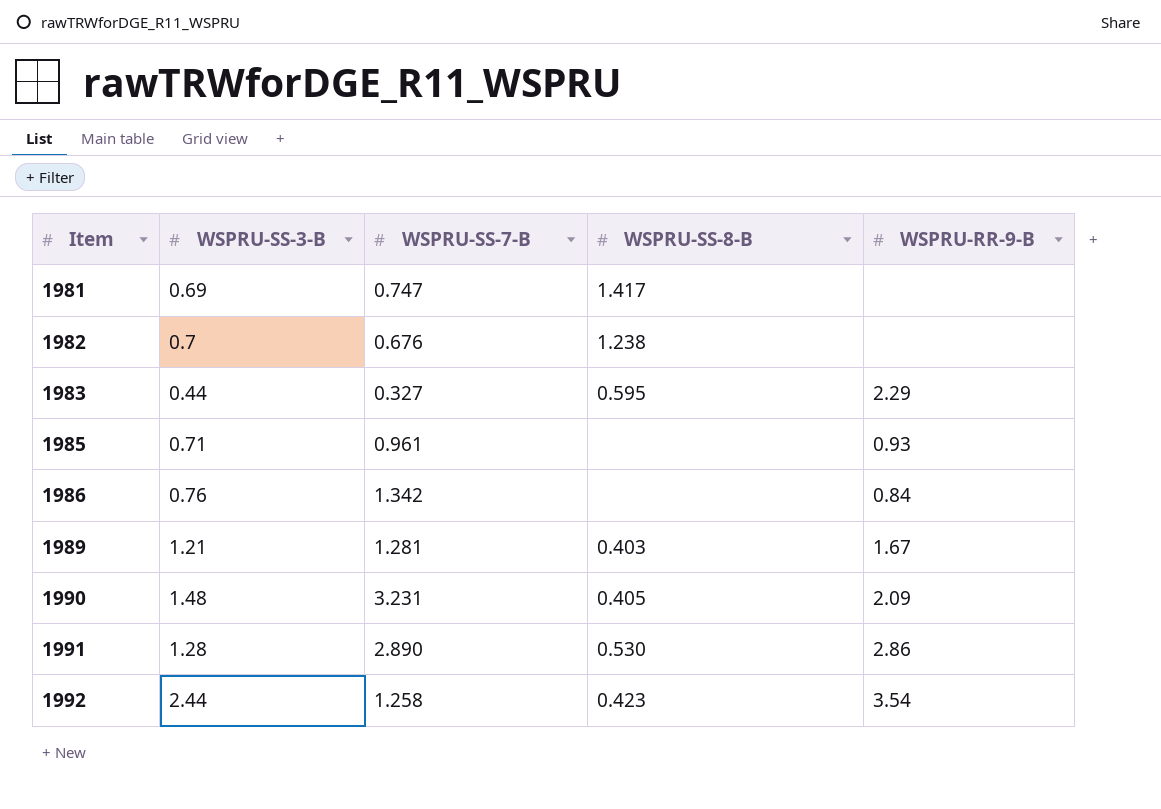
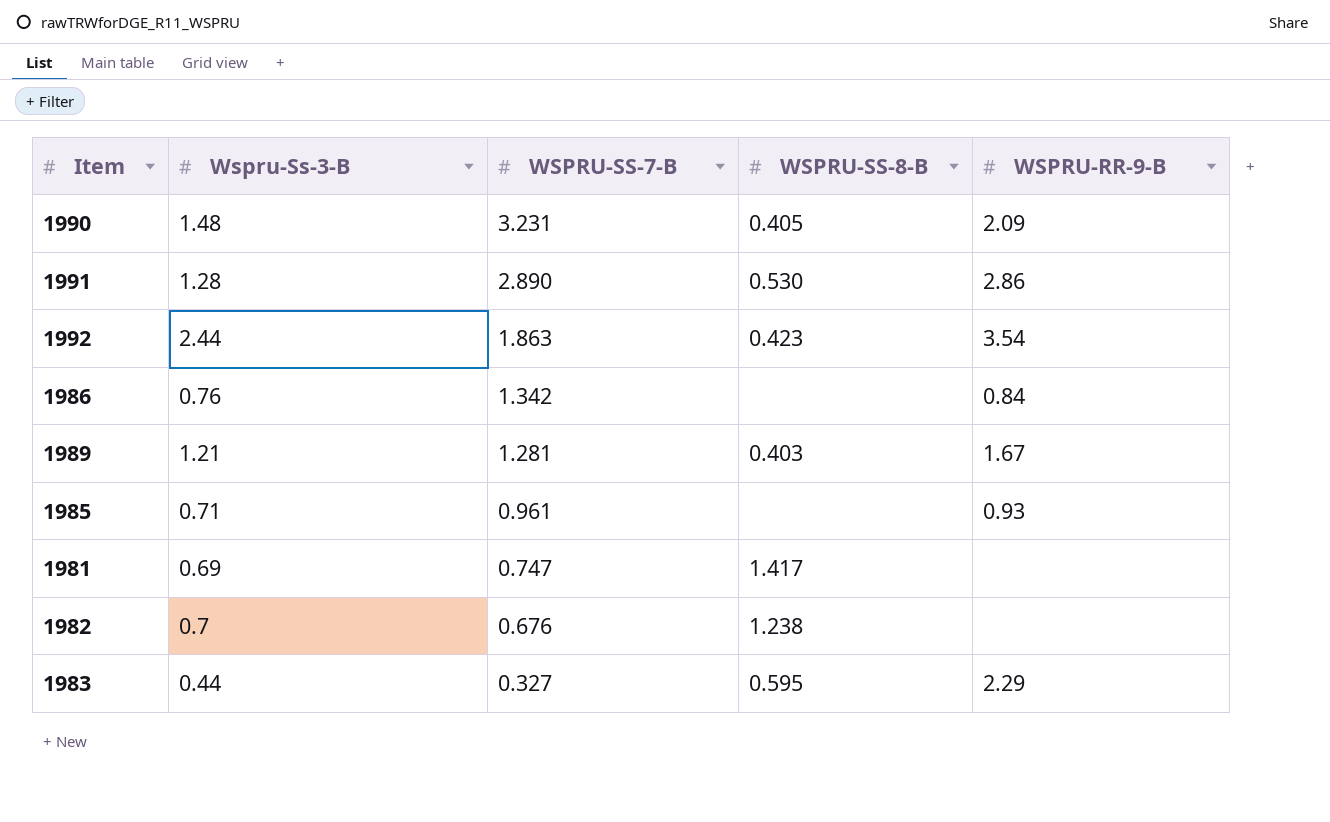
row order: Item ascending -> WSPRU-SS-7-B descending
column name: WSPRU-SS-3-B -> Wspru-Ss-3-B
1992 | WSPRU-SS-7-B: 1.258 -> 1.863

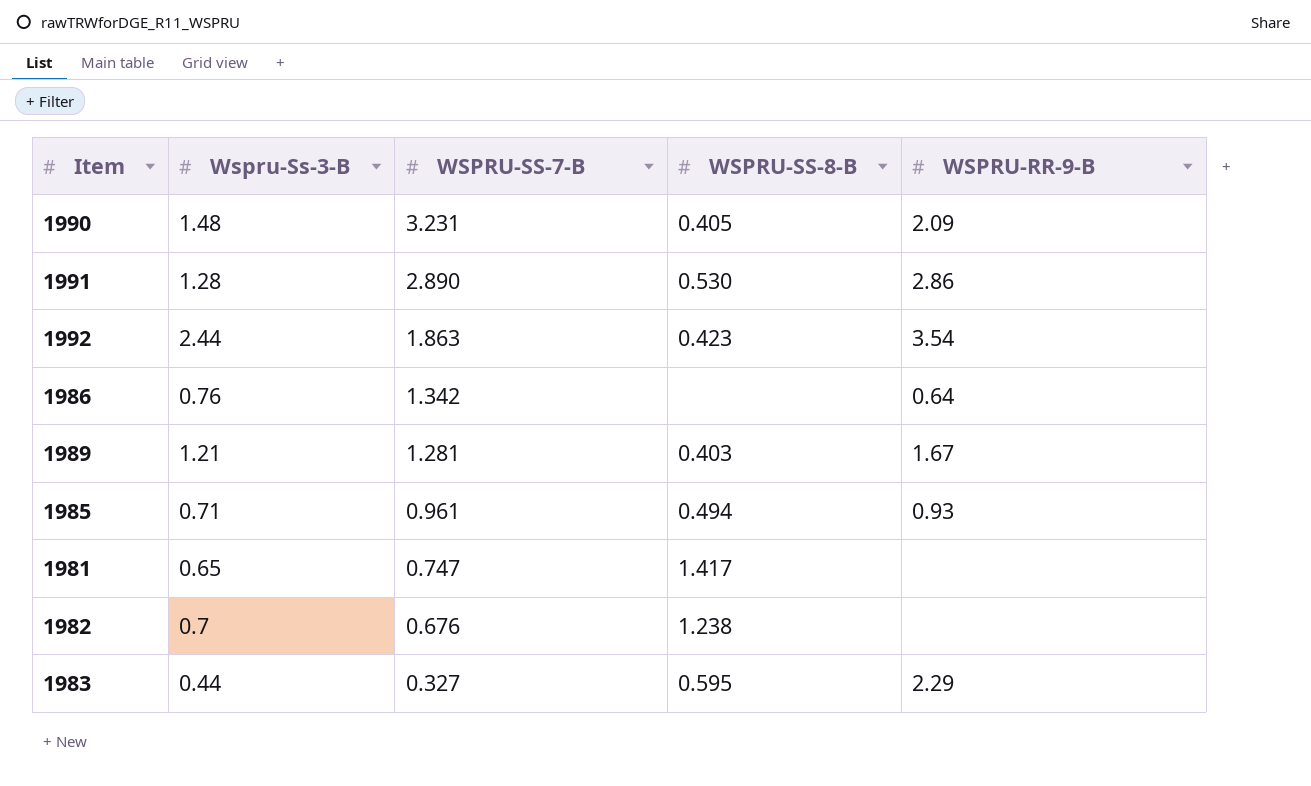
1986 | WSPRU-RR-9-B: 0.84 -> 0.64
1985 | WSPRU-SS-8-B: none -> 0.494
1981 | Wspru-Ss-3-B: 0.69 -> 0.65

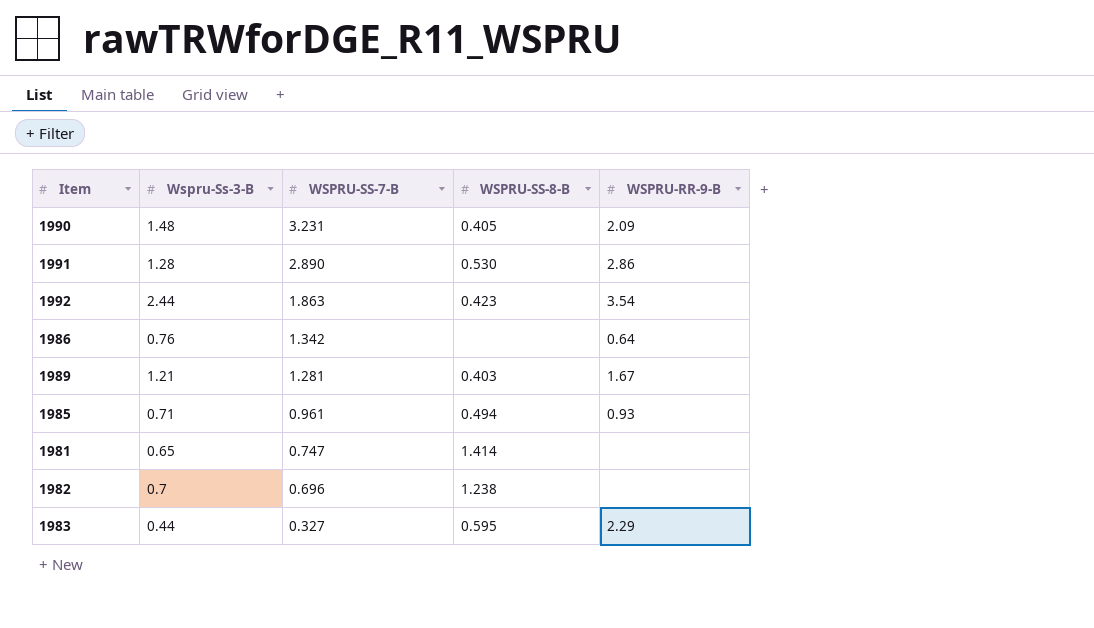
1981 | WSPRU-SS-8-B: 1.417 -> 1.414
1982 | WSPRU-SS-7-B: 0.676 -> 0.696

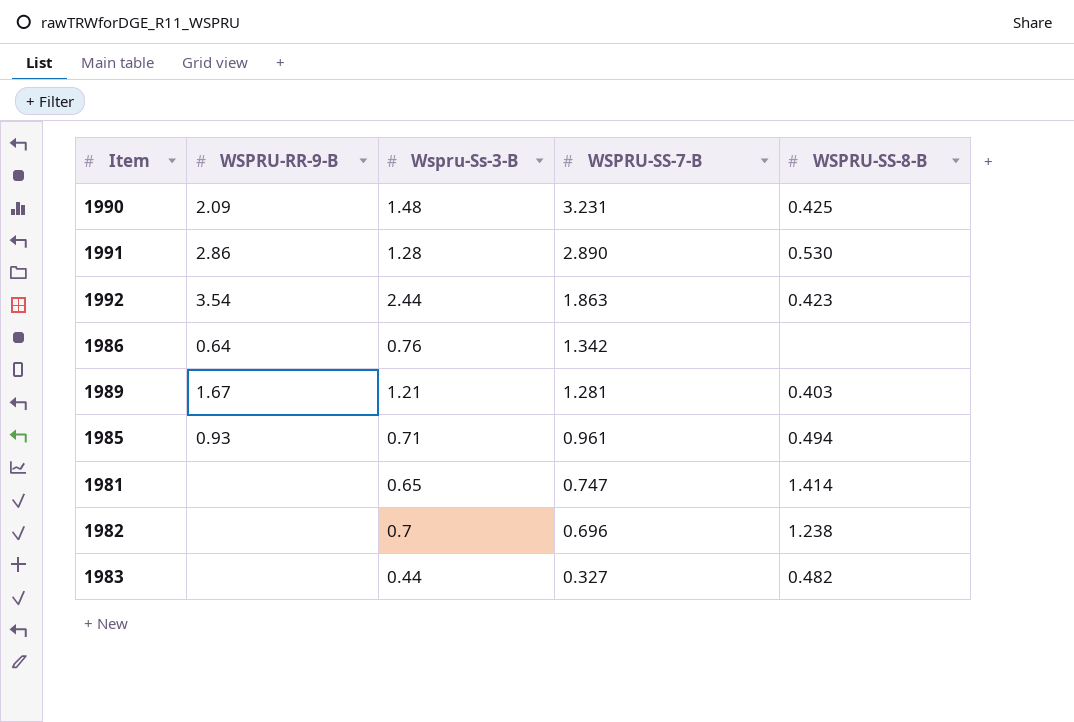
column WSPRU-RR-9-B | position: 5 -> 2
1990 | WSPRU-SS-8-B: 0.405 -> 0.425
1983 | WSPRU-RR-9-B: 2.29 -> none
1983 | WSPRU-SS-8-B: 0.595 -> 0.482

